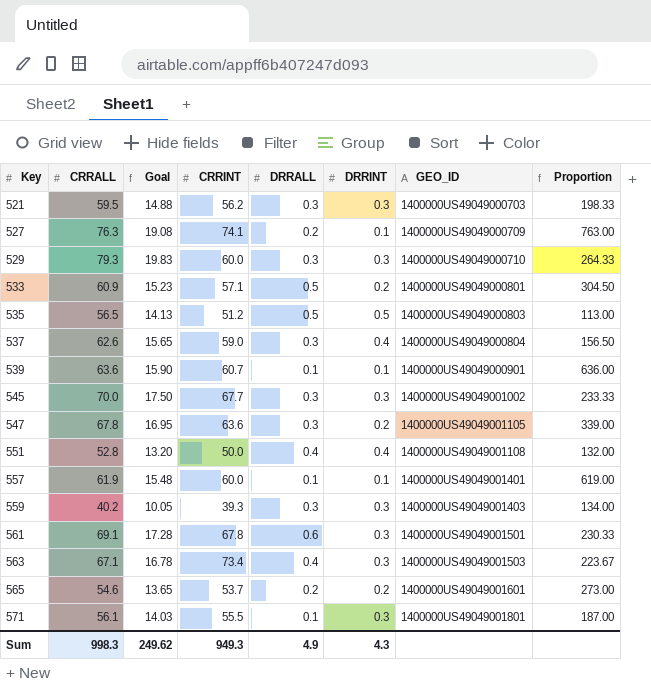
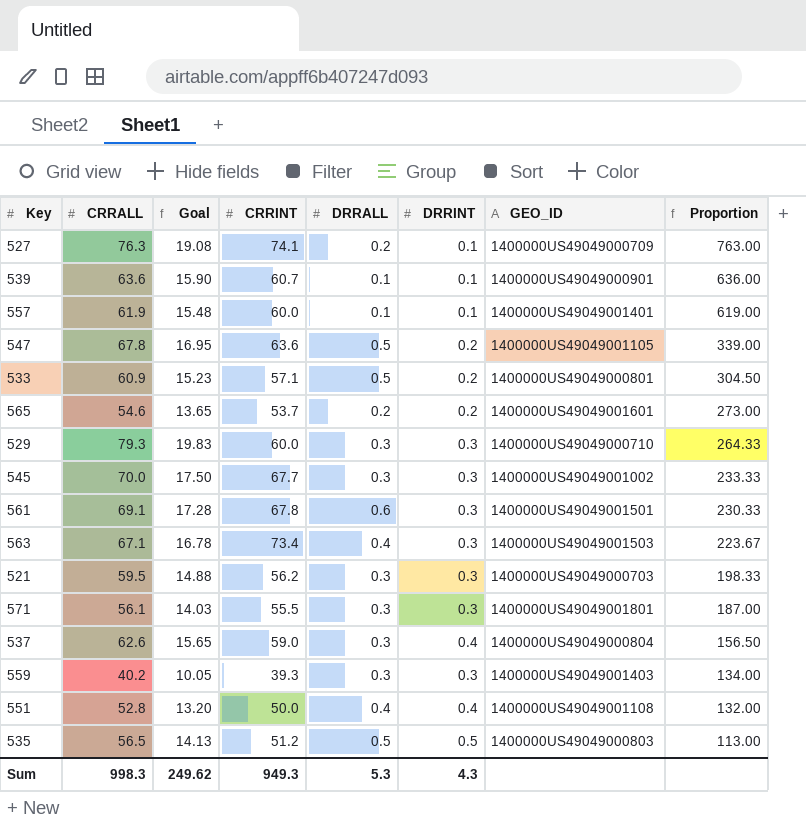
row order: Key ascending -> Proportion descending
547 | DRRALL: 0.3 -> 0.5
571 | DRRALL: 0.1 -> 0.3
Sum | DRRALL: 4.9 -> 5.3

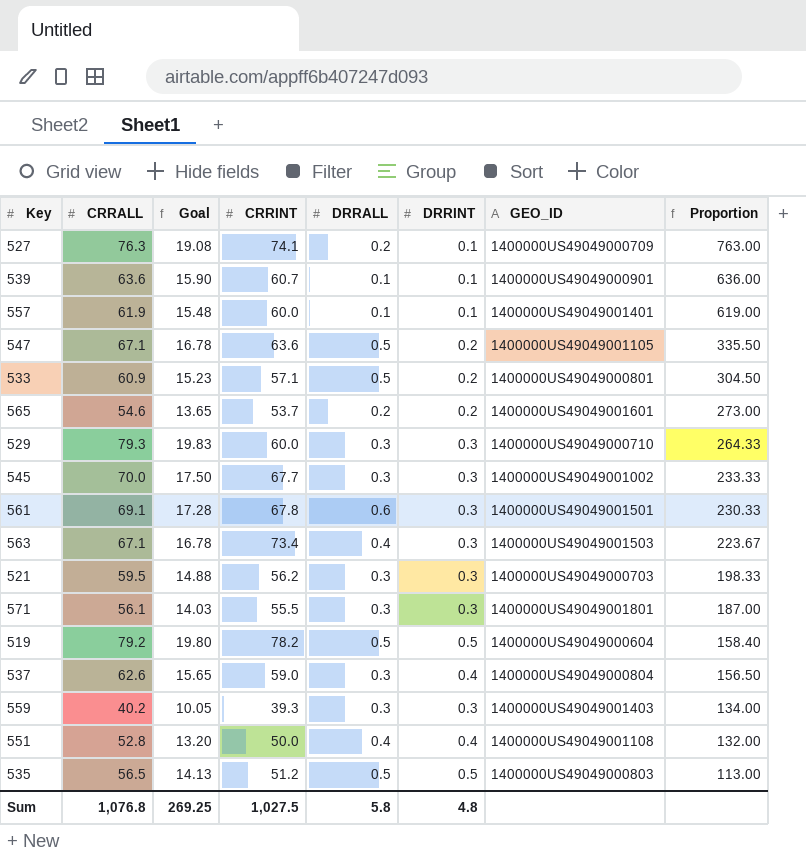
547 | CRRALL: 67.8 -> 67.1
547 | Goal: 16.95 -> 16.78
547 | Proportion: 339.00 -> 335.50
row 519: none -> 79.2 | 19.80 | 78.2 | 0.5 | 0.5 | 1400000US49049000604 | 158.40
Sum | CRRALL: 998.3 -> 1,076.8
Sum | Goal: 249.62 -> 269.25
Sum | CRRINT: 949.3 -> 1,027.5
Sum | DRRALL: 5.3 -> 5.8
Sum | DRRINT: 4.3 -> 4.8

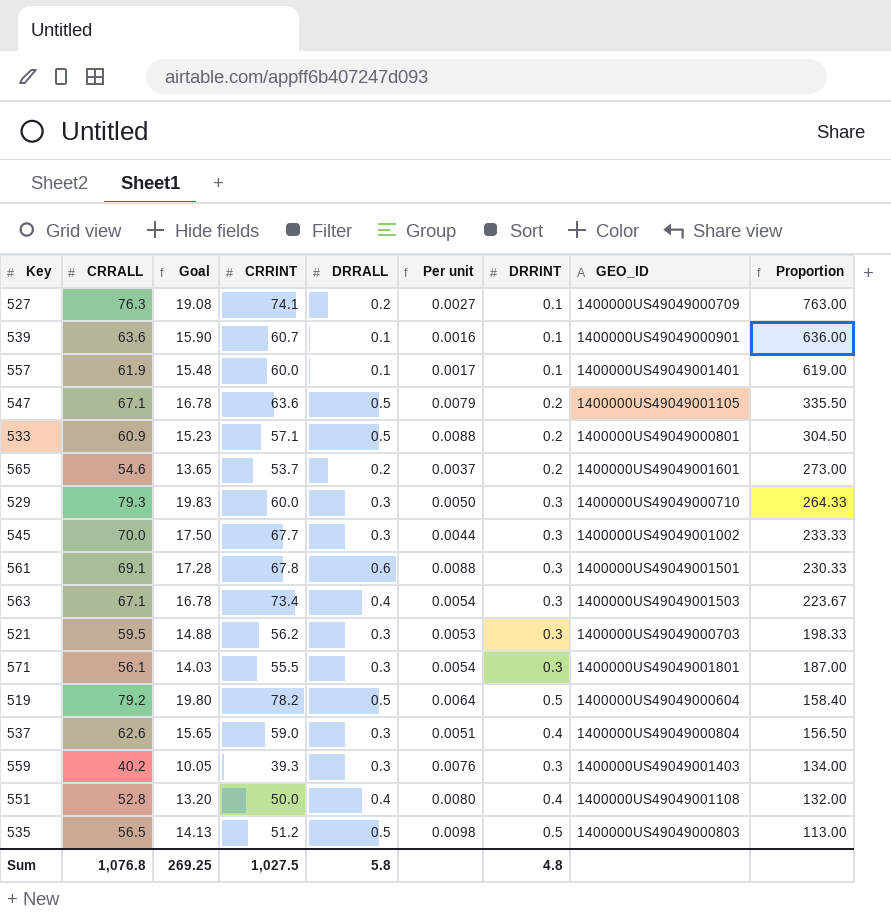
column Per unit | formula: none -> [DRRALL] / [CRRINT]

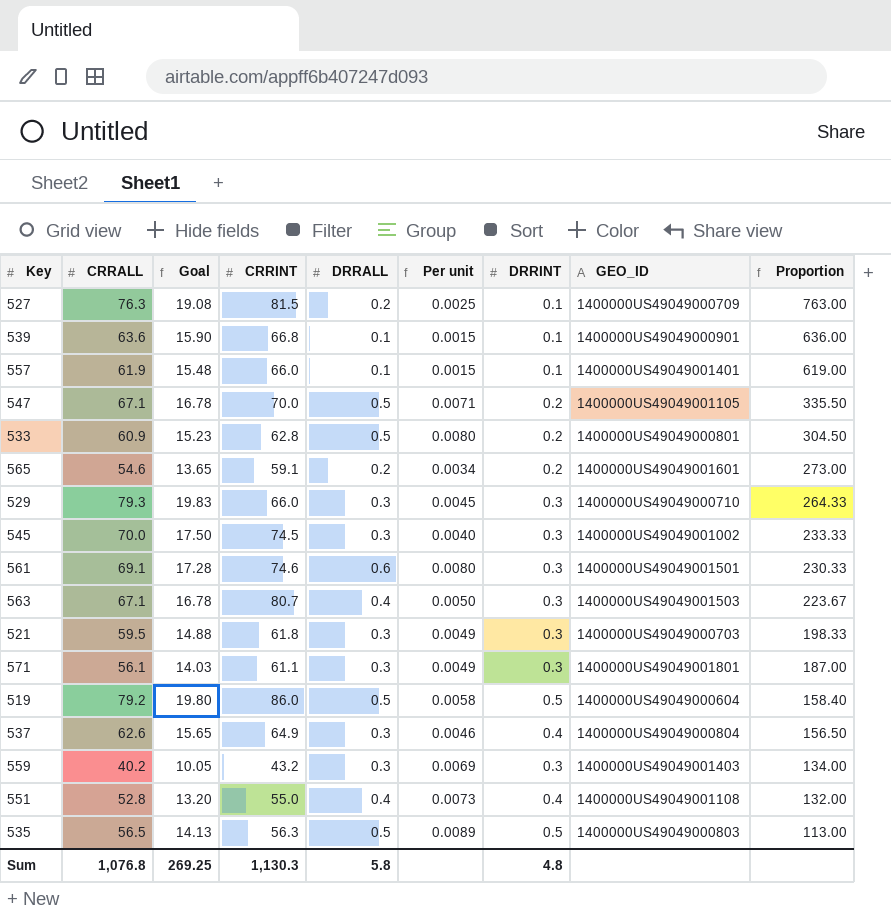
527 | CRRINT: 74.1 -> 81.5
527 | Per unit: 0.0027 -> 0.0025
539 | CRRINT: 60.7 -> 66.8
539 | Per unit: 0.0016 -> 0.0015
557 | CRRINT: 60.0 -> 66.0
557 | Per unit: 0.0017 -> 0.0015
547 | CRRINT: 63.6 -> 70.0
547 | Per unit: 0.0079 -> 0.0071
533 | CRRINT: 57.1 -> 62.8
533 | Per unit: 0.0088 -> 0.0080
565 | CRRINT: 53.7 -> 59.1
565 | Per unit: 0.0037 -> 0.0034
529 | CRRINT: 60.0 -> 66.0
529 | Per unit: 0.0050 -> 0.0045
545 | CRRINT: 67.7 -> 74.5
545 | Per unit: 0.0044 -> 0.0040
561 | CRRINT: 67.8 -> 74.6
561 | Per unit: 0.0088 -> 0.0080
563 | CRRINT: 73.4 -> 80.7
563 | Per unit: 0.0054 -> 0.0050
521 | CRRINT: 56.2 -> 61.8
521 | Per unit: 0.0053 -> 0.0049
571 | CRRINT: 55.5 -> 61.1
571 | Per unit: 0.0054 -> 0.0049
519 | CRRINT: 78.2 -> 86.0
519 | Per unit: 0.0064 -> 0.0058
537 | CRRINT: 59.0 -> 64.9
537 | Per unit: 0.0051 -> 0.0046
559 | CRRINT: 39.3 -> 43.2
559 | Per unit: 0.0076 -> 0.0069
551 | CRRINT: 50.0 -> 55.0
551 | Per unit: 0.0080 -> 0.0073
535 | CRRINT: 51.2 -> 56.3
535 | Per unit: 0.0098 -> 0.0089
Sum | CRRINT: 1,027.5 -> 1,130.3

